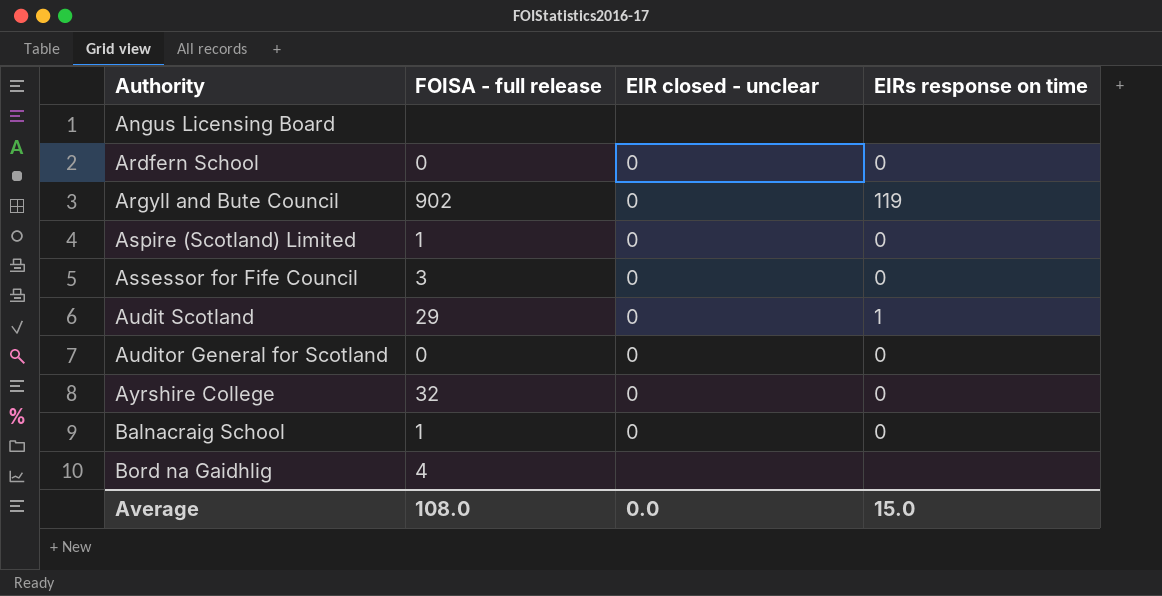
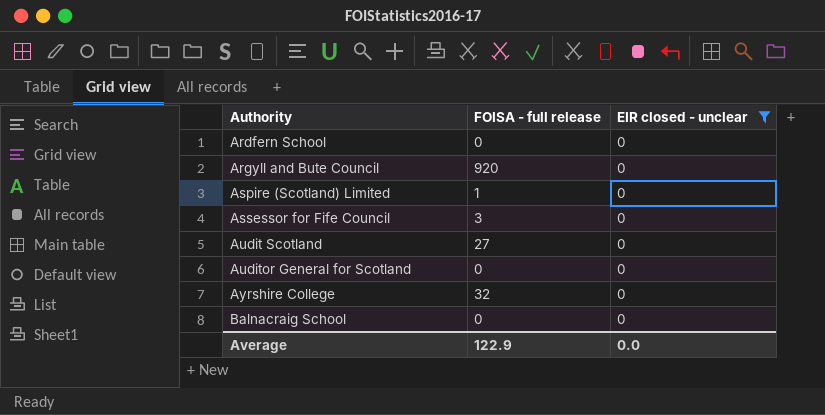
filter: none -> EIR closed - unclear = 0
column EIRs response on time | position: 4 -> none
Argyll and Bute Council | FOISA - full release: 902 -> 920
Audit Scotland | FOISA - full release: 29 -> 27
Balnacraig School | FOISA - full release: 1 -> 0
Average | FOISA - full release: 108.0 -> 122.9

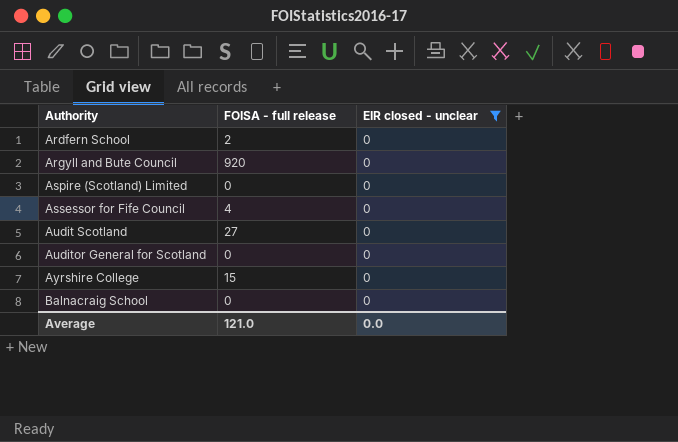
Ardfern School | FOISA - full release: 0 -> 2
Aspire (Scotland) Limited | FOISA - full release: 1 -> 0
Assessor for Fife Council | FOISA - full release: 3 -> 4
Ayrshire College | FOISA - full release: 32 -> 15
Average | FOISA - full release: 122.9 -> 121.0

